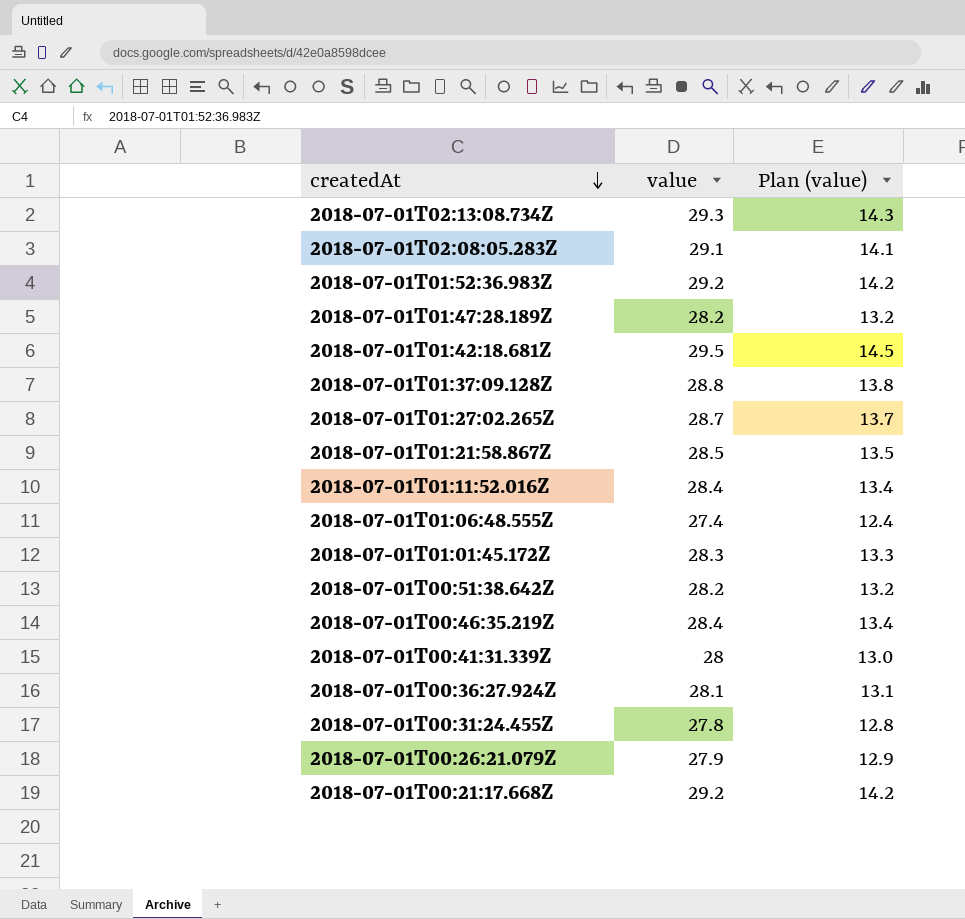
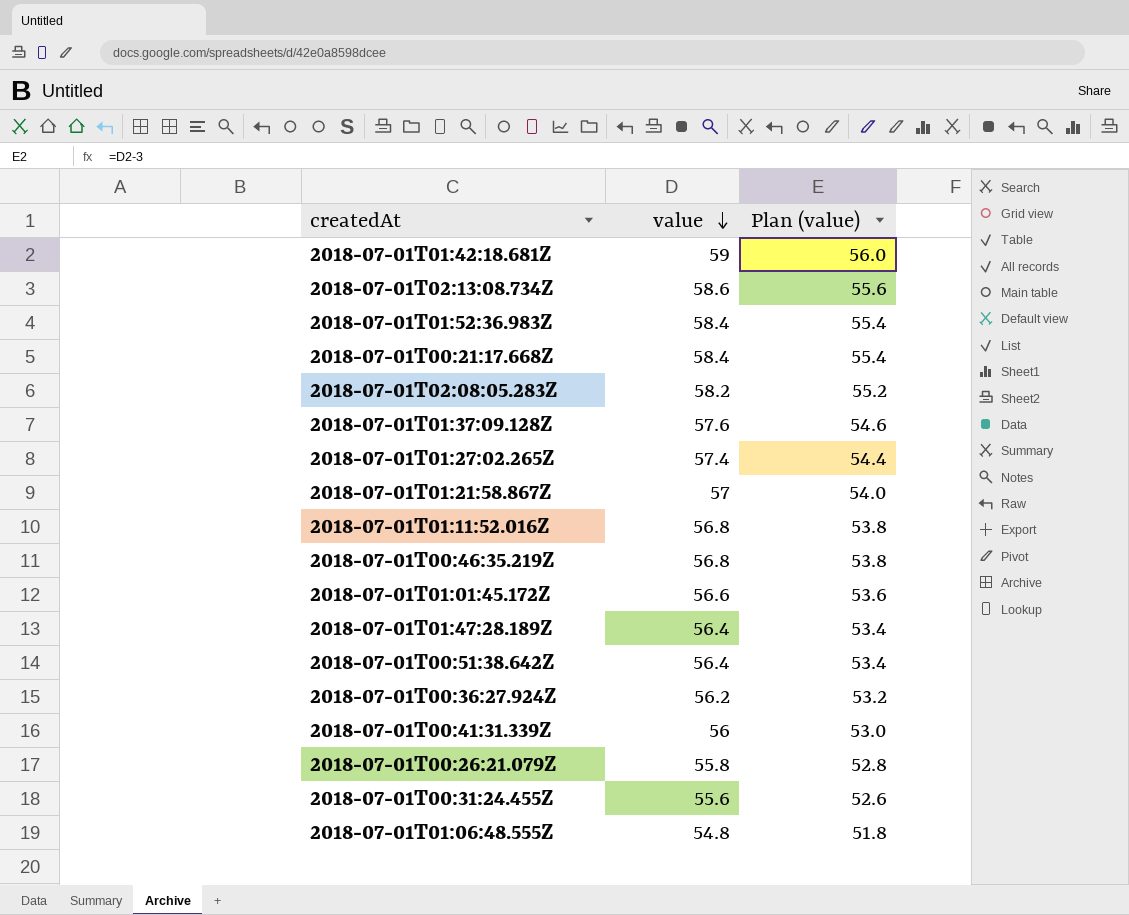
row order: createdAt descending -> value descending
column Plan (value) | formula: [value] - 15 -> [value] - 3
2018-07-01T01:42:18.681Z | value: 29.5 -> 59
2018-07-01T02:13:08.734Z | value: 29.3 -> 58.6
2018-07-01T01:52:36.983Z | value: 29.2 -> 58.4
2018-07-01T00:21:17.668Z | value: 29.2 -> 58.4
2018-07-01T02:08:05.283Z | value: 29.1 -> 58.2
2018-07-01T01:37:09.128Z | value: 28.8 -> 57.6
2018-07-01T01:27:02.265Z | value: 28.7 -> 57.4
2018-07-01T01:21:58.867Z | value: 28.5 -> 57
2018-07-01T01:11:52.016Z | value: 28.4 -> 56.8
2018-07-01T00:46:35.219Z | value: 28.4 -> 56.8
2018-07-01T01:01:45.172Z | value: 28.3 -> 56.6
2018-07-01T01:47:28.189Z | value: 28.2 -> 56.4
2018-07-01T00:51:38.642Z | value: 28.2 -> 56.4
2018-07-01T00:36:27.924Z | value: 28.1 -> 56.2
2018-07-01T00:41:31.339Z | value: 28 -> 56
2018-07-01T00:26:21.079Z | value: 27.9 -> 55.8
2018-07-01T00:31:24.455Z | value: 27.8 -> 55.6
2018-07-01T01:06:48.555Z | value: 27.4 -> 54.8

